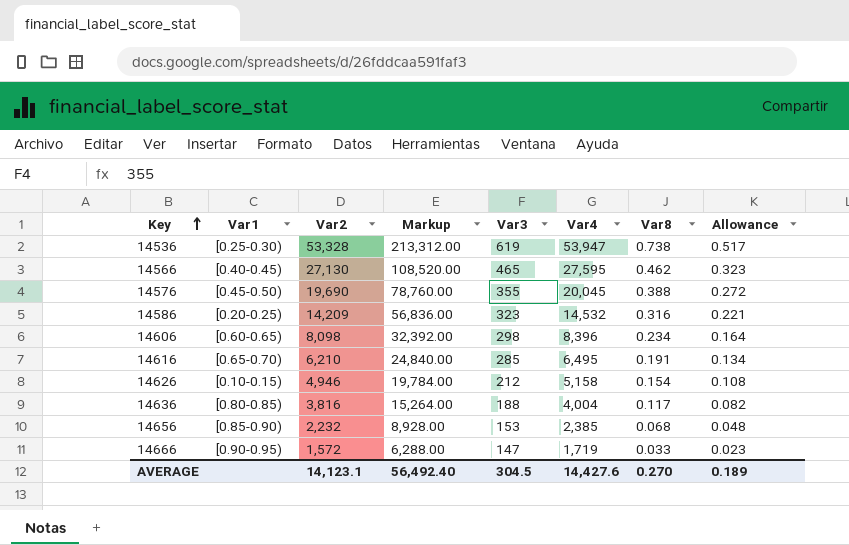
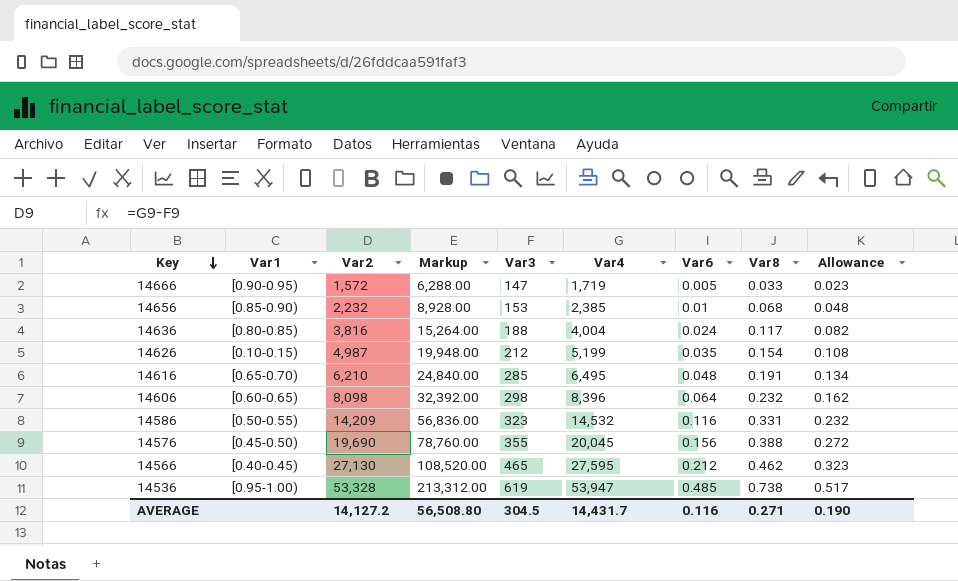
row order: Key ascending -> Key descending
column Var6 | position: none -> 7
14626 | Var2: 4,946 -> 4,987
14626 | Markup: 19,784.00 -> 19,948.00
14626 | Var4: 5,158 -> 5,199
14606 | Var8: 0.234 -> 0.232
14606 | Allowance: 0.164 -> 0.162
14586 | Var1: [0.20-0.25) -> [0.50-0.55)
14586 | Var8: 0.316 -> 0.331
14586 | Allowance: 0.221 -> 0.232
14536 | Var1: [0.25-0.30) -> [0.95-1.00)
AVERAGE | Var2: 14,123.1 -> 14,127.2
AVERAGE | Markup: 56,492.40 -> 56,508.80
AVERAGE | Var4: 14,427.6 -> 14,431.7
AVERAGE | Var8: 0.270 -> 0.271
AVERAGE | Allowance: 0.189 -> 0.190

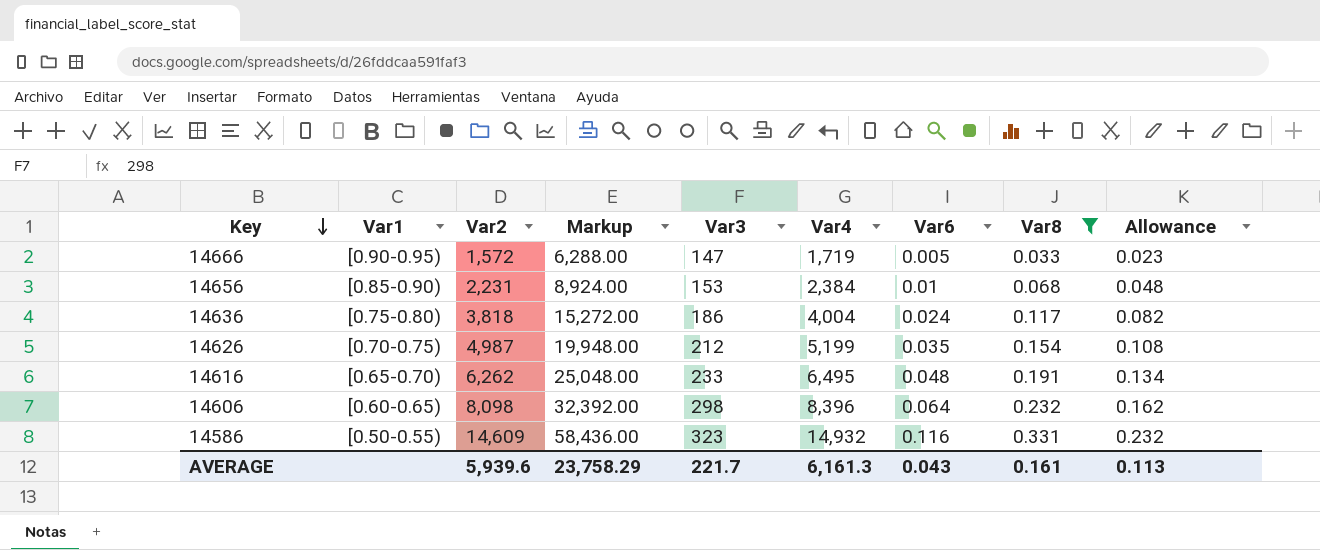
filter: none -> Var8 <= 0.331
14656 | Var2: 2,232 -> 2,231
14656 | Markup: 8,928.00 -> 8,924.00
14656 | Var4: 2,385 -> 2,384
14636 | Var1: [0.80-0.85) -> [0.75-0.80)
14636 | Var2: 3,816 -> 3,818
14636 | Markup: 15,264.00 -> 15,272.00
14636 | Var3: 188 -> 186
14626 | Var1: [0.10-0.15) -> [0.70-0.75)
14616 | Var2: 6,210 -> 6,262
14616 | Markup: 24,840.00 -> 25,048.00
14616 | Var3: 285 -> 233
14586 | Var2: 14,209 -> 14,609
14586 | Markup: 56,836.00 -> 58,436.00
14586 | Var4: 14,532 -> 14,932
AVERAGE | Var2: 14,127.2 -> 5,939.6
AVERAGE | Markup: 56,508.80 -> 23,758.29
AVERAGE | Var3: 304.5 -> 221.7
AVERAGE | Var4: 14,431.7 -> 6,161.3
AVERAGE | Var6: 0.116 -> 0.043
AVERAGE | Var8: 0.271 -> 0.161
AVERAGE | Allowance: 0.190 -> 0.113

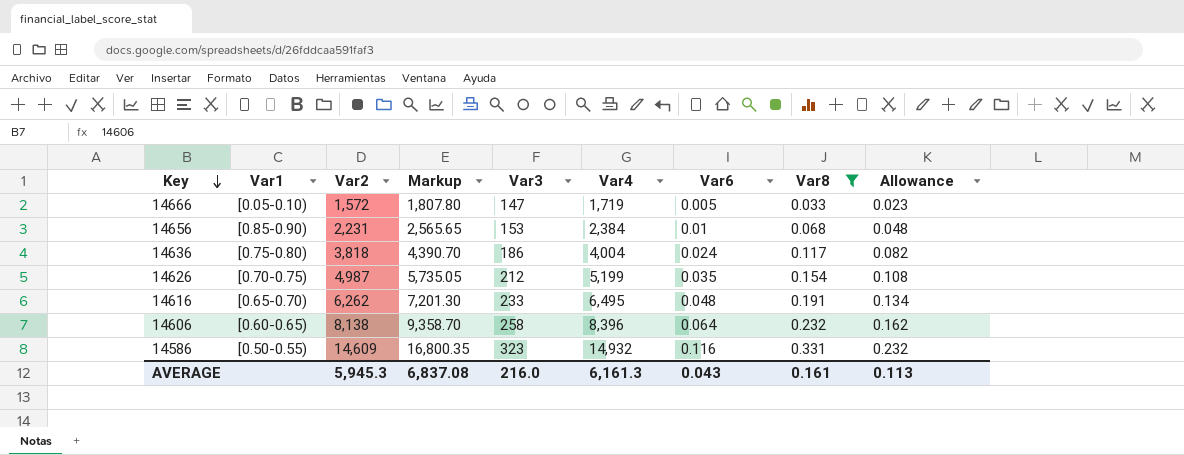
column Markup | formula: [Var2] * 4 -> [Var2] * 1.15
14666 | Var1: [0.90-0.95) -> [0.05-0.10)
14606 | Var2: 8,098 -> 8,138
14606 | Var3: 298 -> 258
AVERAGE | Var2: 5,939.6 -> 5,945.3
AVERAGE | Markup: 23,758.29 -> 6,837.08
AVERAGE | Var3: 221.7 -> 216.0

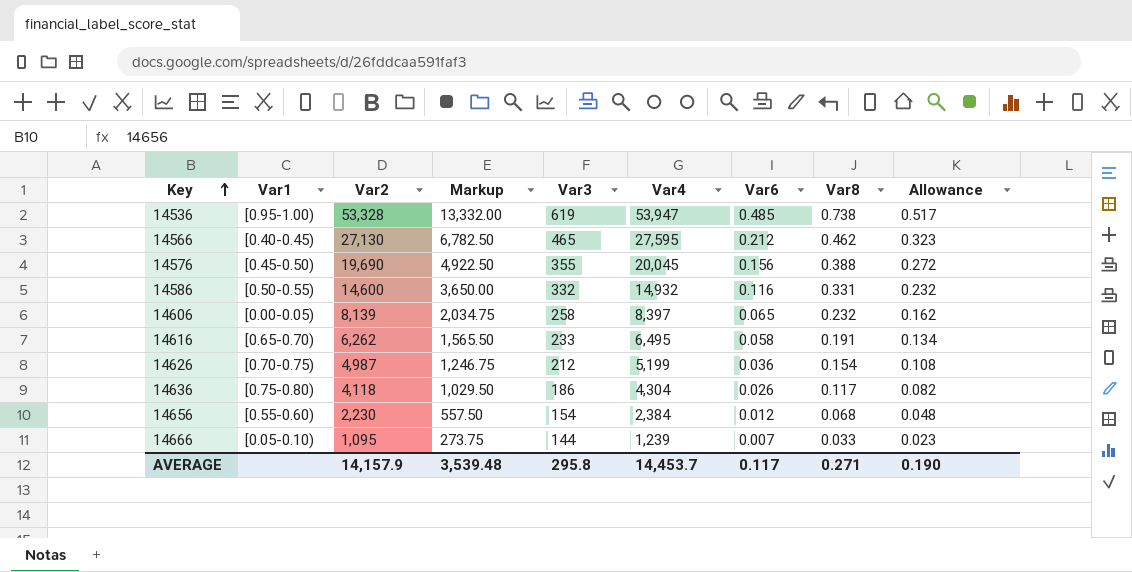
filter: Var8 <= 0.331 -> none
row order: Key descending -> Key ascending
column Markup | formula: [Var2] * 1.15 -> [Var2] * 0.25
14586 | Var2: 14,609 -> 14,600
14586 | Var3: 323 -> 332
14606 | Var1: [0.60-0.65) -> [0.00-0.05)
14606 | Var2: 8,138 -> 8,139
14606 | Var4: 8,396 -> 8,397
14606 | Var6: 0.064 -> 0.065
14616 | Var6: 0.048 -> 0.058
14626 | Var6: 0.035 -> 0.036
14636 | Var2: 3,818 -> 4,118
14636 | Var4: 4,004 -> 4,304
14636 | Var6: 0.024 -> 0.026
14656 | Var1: [0.85-0.90) -> [0.55-0.60)
14656 | Var2: 2,231 -> 2,230
14656 | Var3: 153 -> 154
14656 | Var6: 0.01 -> 0.012
14666 | Var2: 1,572 -> 1,095
14666 | Var3: 147 -> 144
14666 | Var4: 1,719 -> 1,239
14666 | Var6: 0.005 -> 0.007
AVERAGE | Var2: 5,945.3 -> 14,157.9
AVERAGE | Markup: 6,837.08 -> 3,539.48
AVERAGE | Var3: 216.0 -> 295.8
AVERAGE | Var4: 6,161.3 -> 14,453.7
AVERAGE | Var6: 0.043 -> 0.117
AVERAGE | Var8: 0.161 -> 0.271
AVERAGE | Allowance: 0.113 -> 0.190

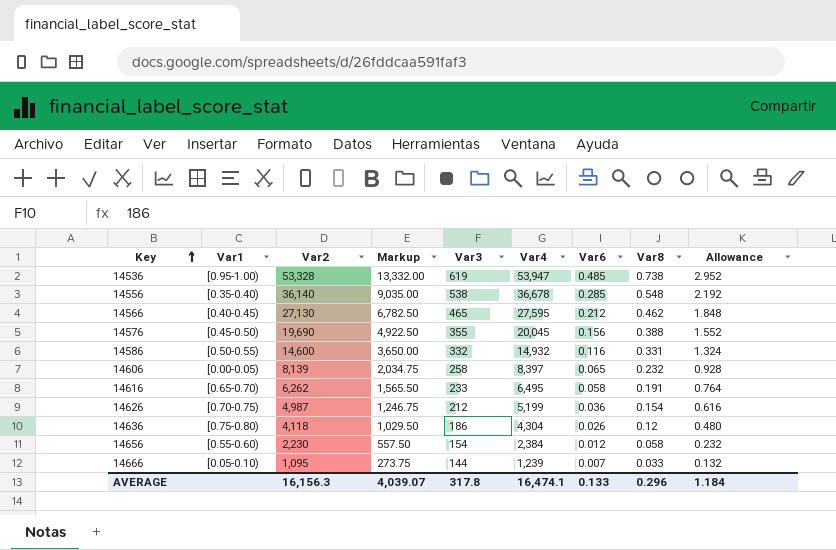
column Allowance | formula: [Var8] * 0.7 -> [Var8] * 4
row 14556: none -> [0.35-0.40) | 36,140 | 9,035.00 | 538 | 36,678 | 0.285 | 0.548 | 2.192
14636 | Var8: 0.117 -> 0.12
14656 | Var8: 0.068 -> 0.058
AVERAGE | Var2: 14,157.9 -> 16,156.3
AVERAGE | Markup: 3,539.48 -> 4,039.07
AVERAGE | Var3: 295.8 -> 317.8
AVERAGE | Var4: 14,453.7 -> 16,474.1
AVERAGE | Var6: 0.117 -> 0.133
AVERAGE | Var8: 0.271 -> 0.296
AVERAGE | Allowance: 0.190 -> 1.184

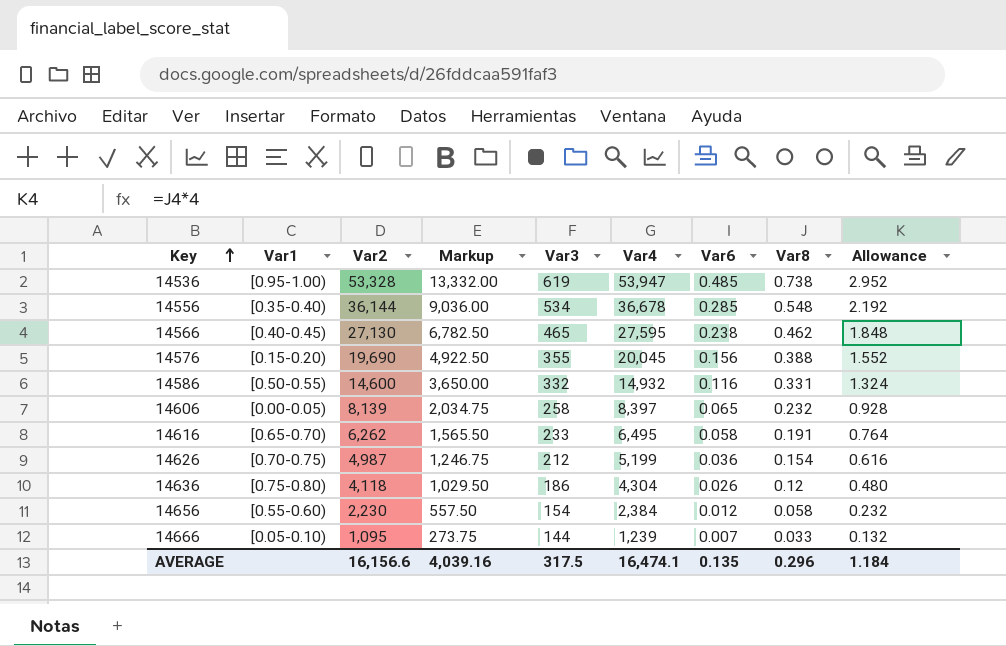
14556 | Var2: 36,140 -> 36,144
14556 | Markup: 9,035.00 -> 9,036.00
14556 | Var3: 538 -> 534
14566 | Var6: 0.212 -> 0.238
14576 | Var1: [0.45-0.50) -> [0.15-0.20)
AVERAGE | Var2: 16,156.3 -> 16,156.6
AVERAGE | Markup: 4,039.07 -> 4,039.16
AVERAGE | Var3: 317.8 -> 317.5
AVERAGE | Var6: 0.133 -> 0.135

